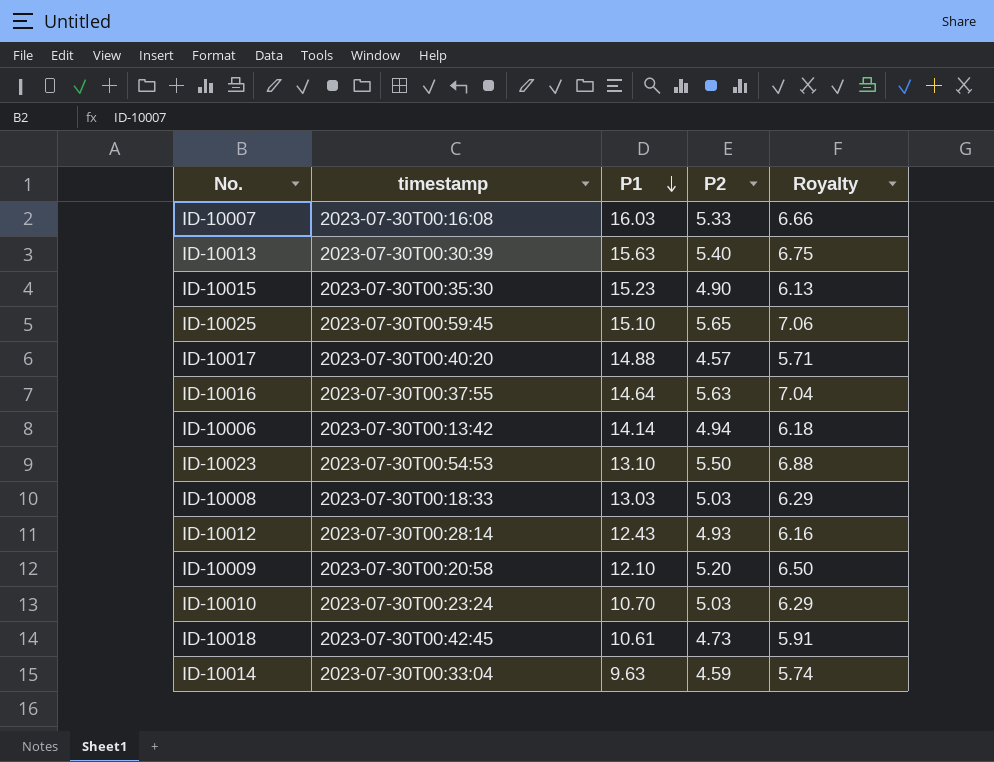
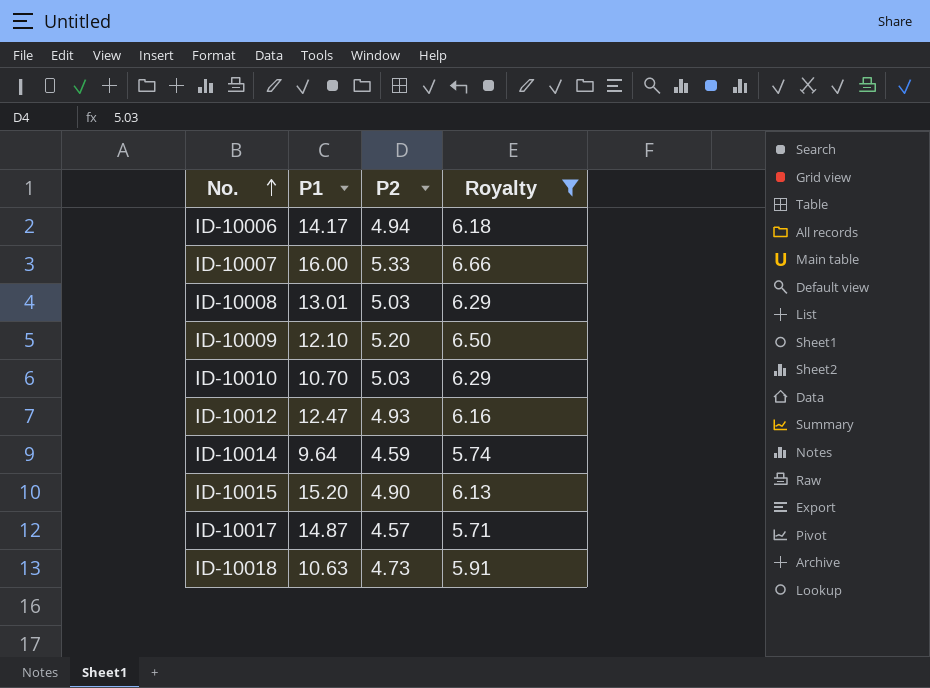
filter: none -> Royalty <= 6.66
row order: P1 descending -> No. ascending
column timestamp | position: 2 -> none
ID-10006 | P1: 14.14 -> 14.17
ID-10007 | P1: 16.03 -> 16.00
ID-10008 | P1: 13.03 -> 13.01
ID-10012 | P1: 12.43 -> 12.47
ID-10014 | P1: 9.63 -> 9.64
ID-10015 | P1: 15.23 -> 15.20
ID-10017 | P1: 14.88 -> 14.87
ID-10018 | P1: 10.61 -> 10.63

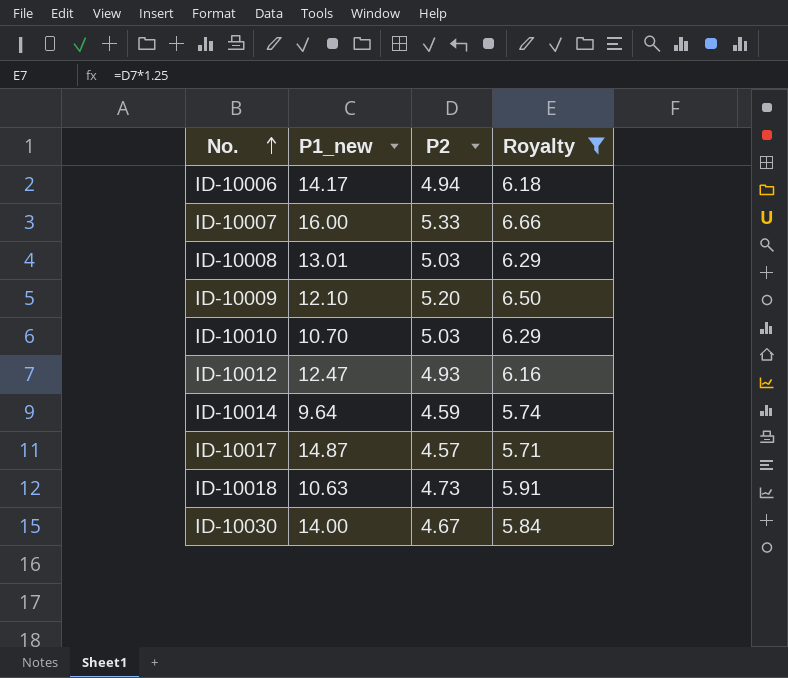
column name: P1 -> P1_new
row ID-10015: 15.20 | 4.90 | 6.13 -> none
row ID-10030: none -> 14.00 | 4.67 | 5.84

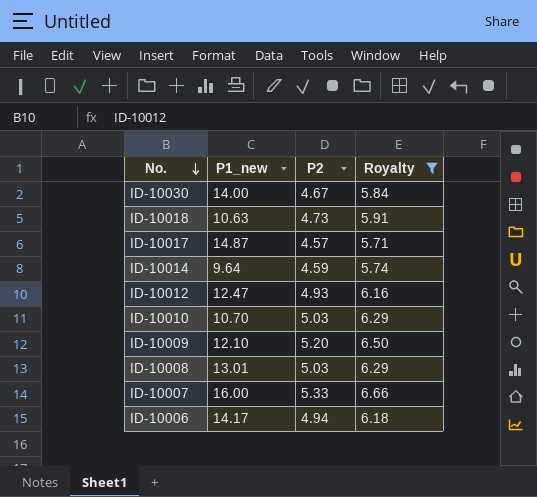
row order: No. ascending -> No. descending

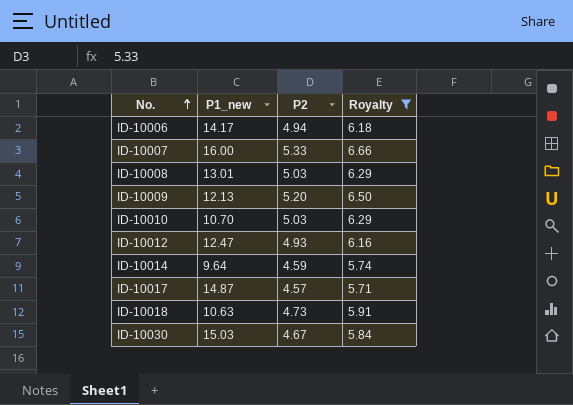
row order: No. descending -> No. ascending
ID-10009 | P1_new: 12.10 -> 12.13
ID-10030 | P1_new: 14.00 -> 15.03

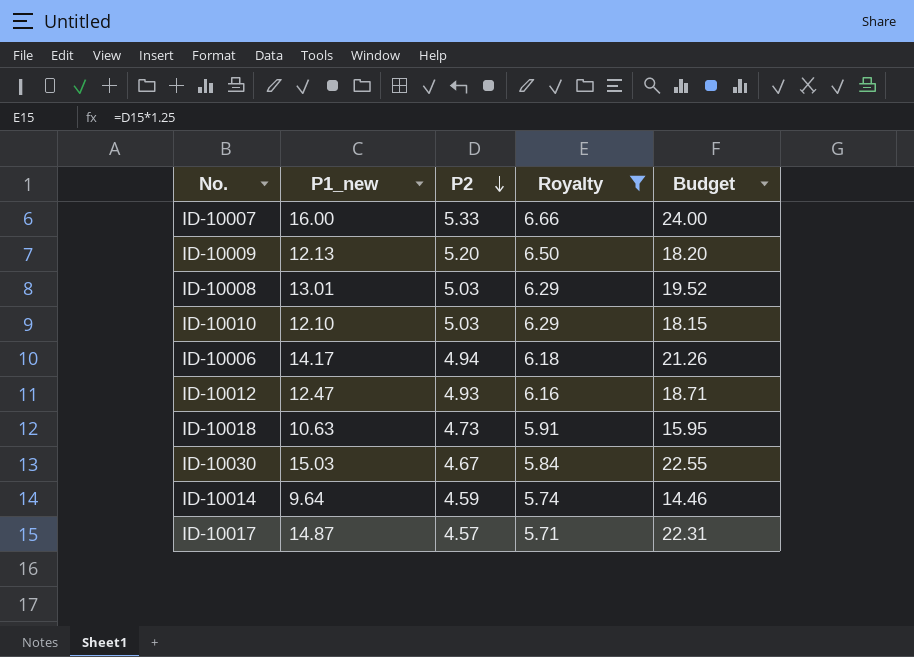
row order: No. ascending -> P2 descending
column Budget | formula: none -> [P1_new] * 1.5
ID-10010 | P1_new: 10.70 -> 12.10

